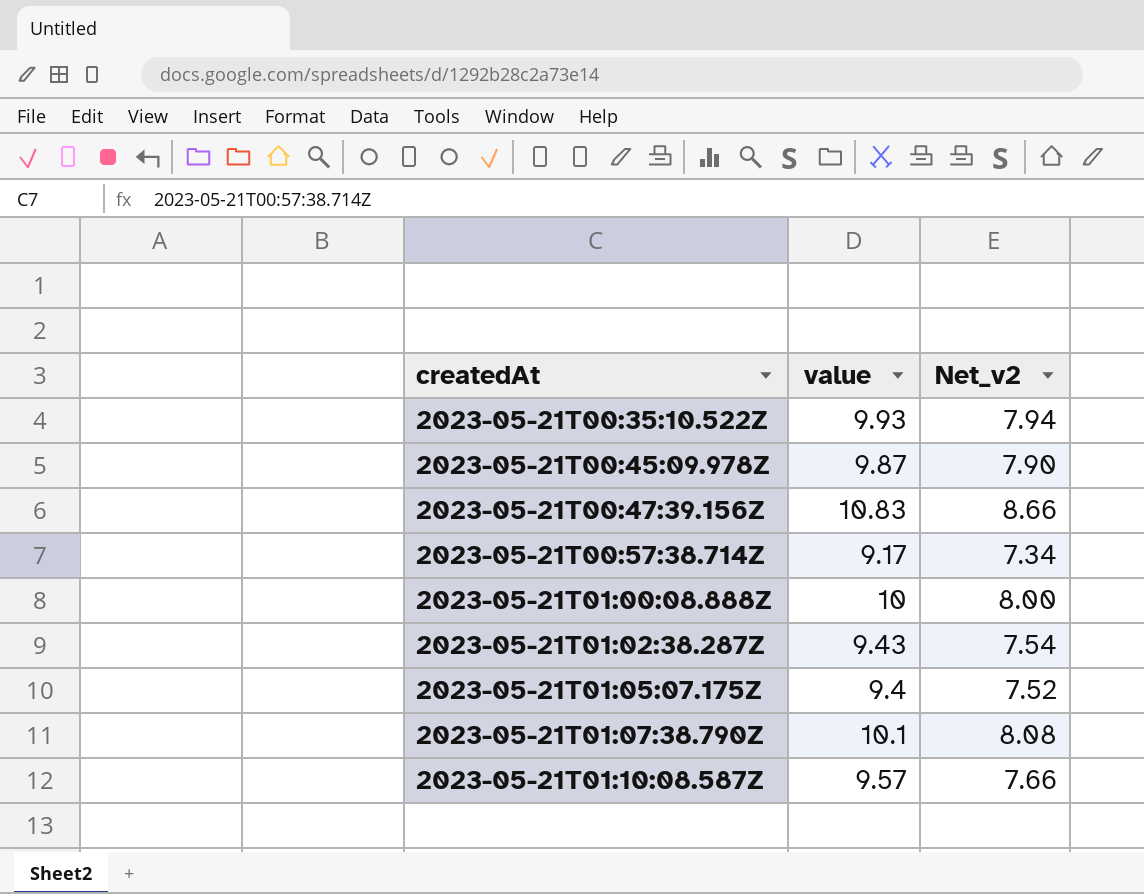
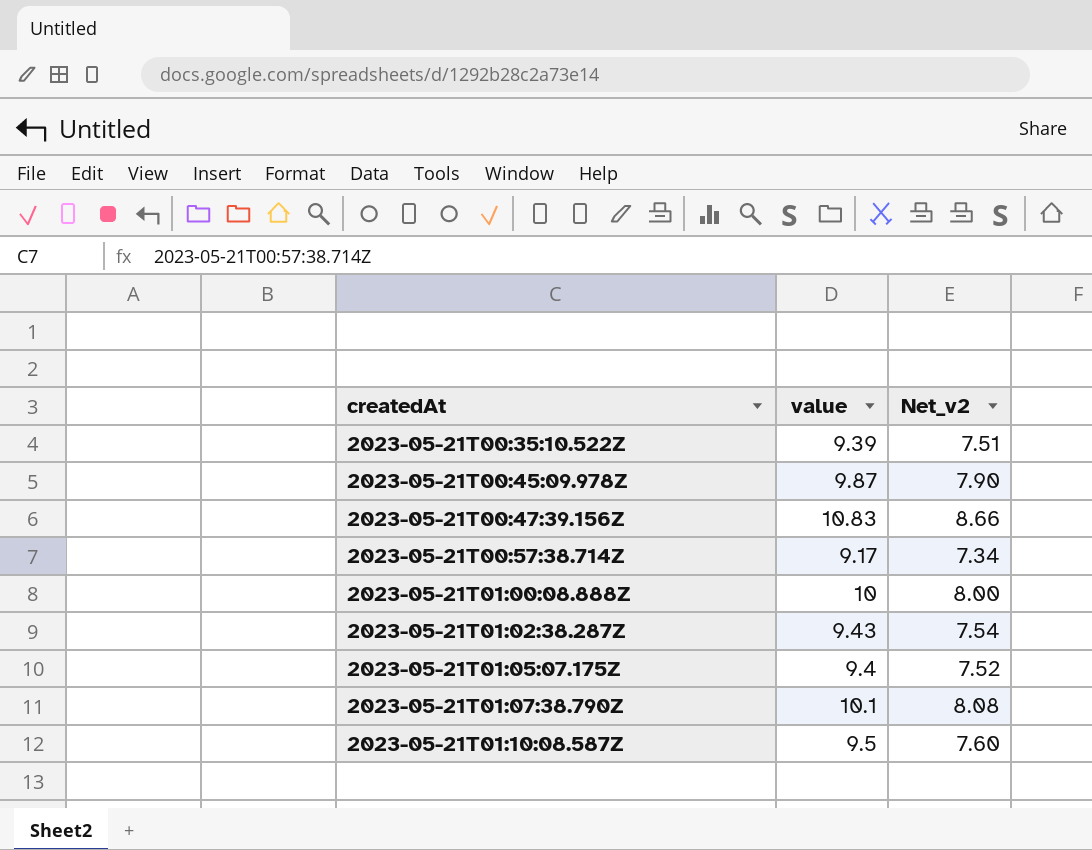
2023-05-21T00:35:10.522Z | value: 9.93 -> 9.39
2023-05-21T00:35:10.522Z | Net_v2: 7.94 -> 7.51
2023-05-21T01:10:08.587Z | value: 9.57 -> 9.5
2023-05-21T01:10:08.587Z | Net_v2: 7.66 -> 7.60

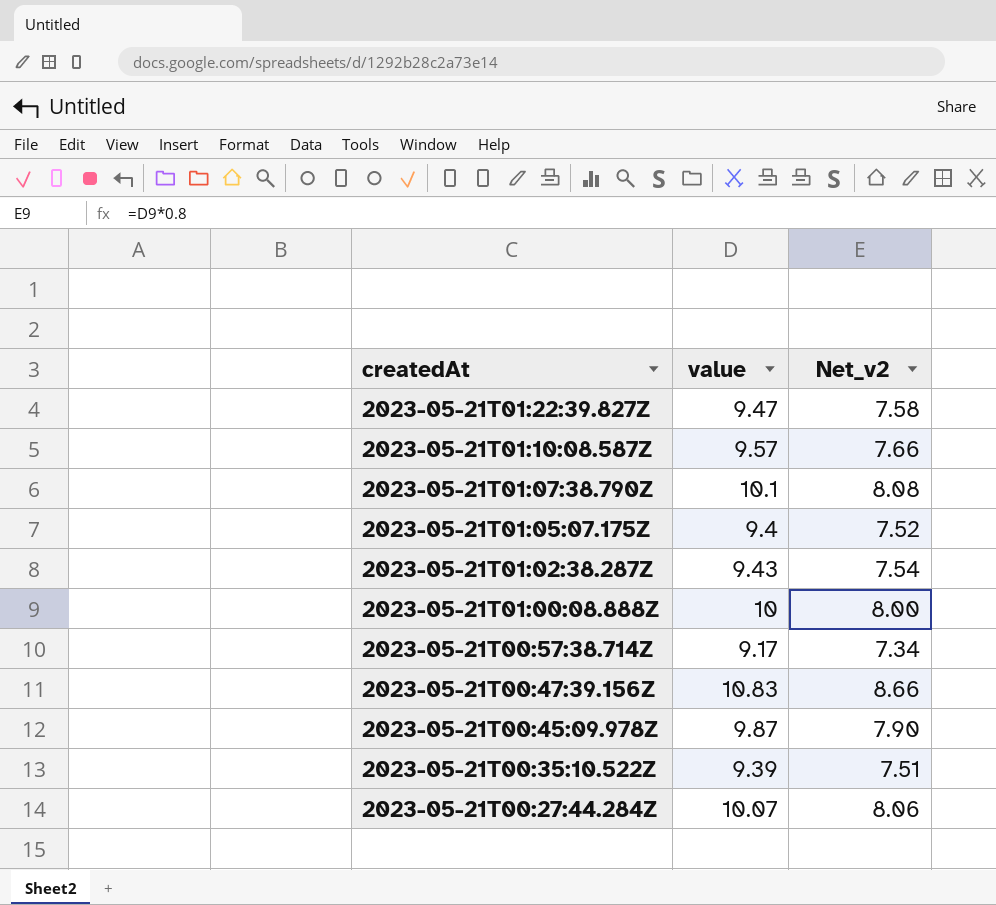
row order: createdAt ascending -> createdAt descending
row 2023-05-21T01:22:39.827Z: none -> 9.47 | 7.58
2023-05-21T01:10:08.587Z | value: 9.5 -> 9.57
2023-05-21T01:10:08.587Z | Net_v2: 7.60 -> 7.66
row 2023-05-21T00:27:44.284Z: none -> 10.07 | 8.06

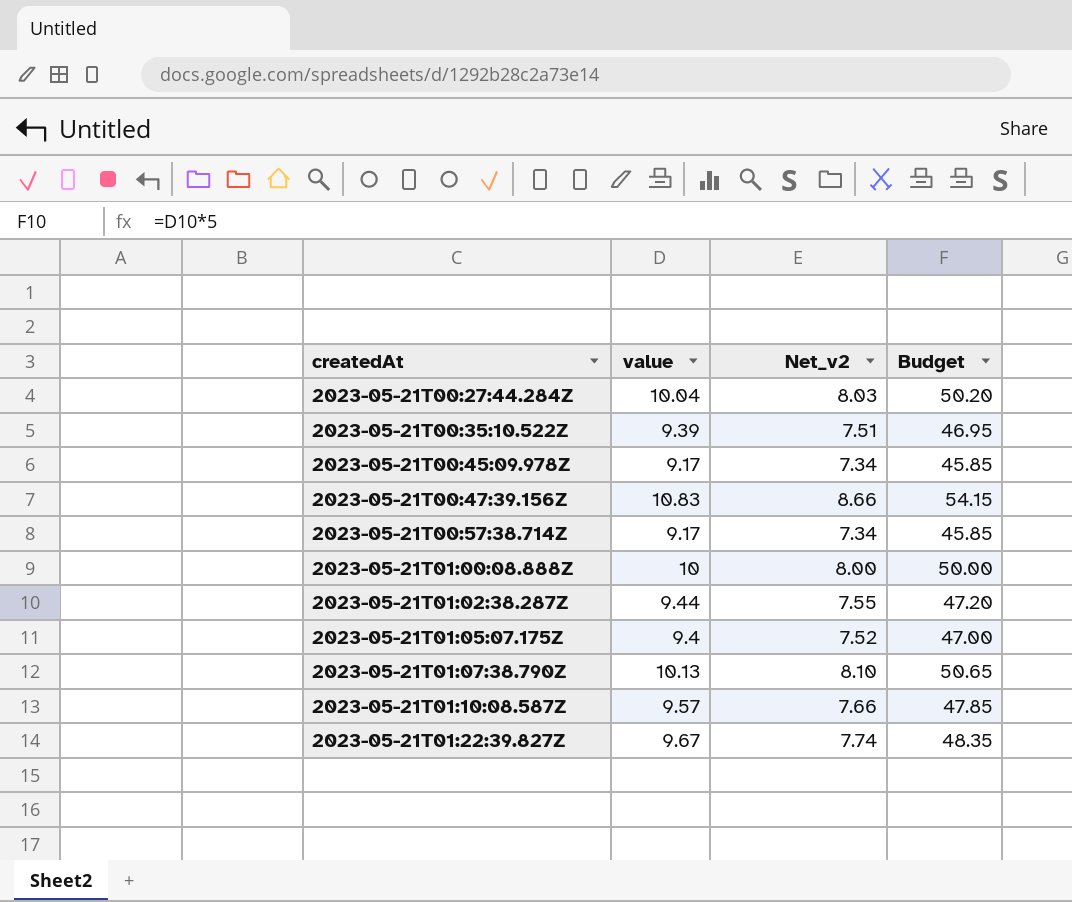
row order: createdAt descending -> createdAt ascending
column Budget | formula: none -> [value] * 5
2023-05-21T00:27:44.284Z | value: 10.07 -> 10.04
2023-05-21T00:27:44.284Z | Net_v2: 8.06 -> 8.03
2023-05-21T00:45:09.978Z | value: 9.87 -> 9.17
2023-05-21T00:45:09.978Z | Net_v2: 7.90 -> 7.34
2023-05-21T01:02:38.287Z | value: 9.43 -> 9.44
2023-05-21T01:02:38.287Z | Net_v2: 7.54 -> 7.55
2023-05-21T01:07:38.790Z | value: 10.1 -> 10.13
2023-05-21T01:07:38.790Z | Net_v2: 8.08 -> 8.10
2023-05-21T01:22:39.827Z | value: 9.47 -> 9.67
2023-05-21T01:22:39.827Z | Net_v2: 7.58 -> 7.74

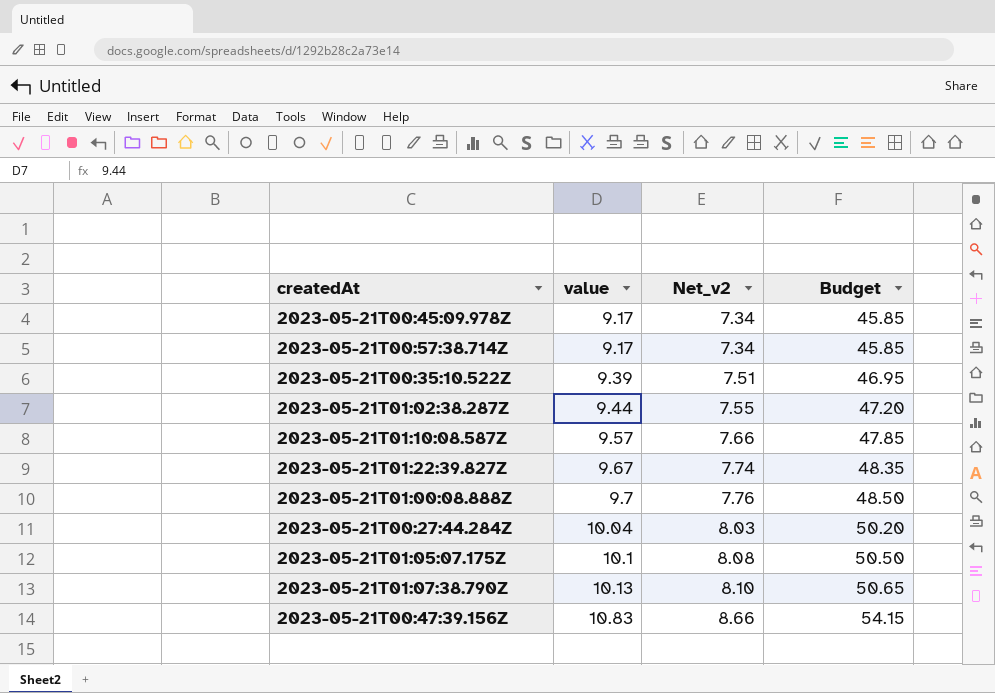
row order: createdAt ascending -> value ascending
2023-05-21T01:00:08.888Z | value: 10 -> 9.7
2023-05-21T01:00:08.888Z | Net_v2: 8.00 -> 7.76
2023-05-21T01:00:08.888Z | Budget: 50.00 -> 48.50
2023-05-21T01:05:07.175Z | value: 9.4 -> 10.1
2023-05-21T01:05:07.175Z | Net_v2: 7.52 -> 8.08
2023-05-21T01:05:07.175Z | Budget: 47.00 -> 50.50

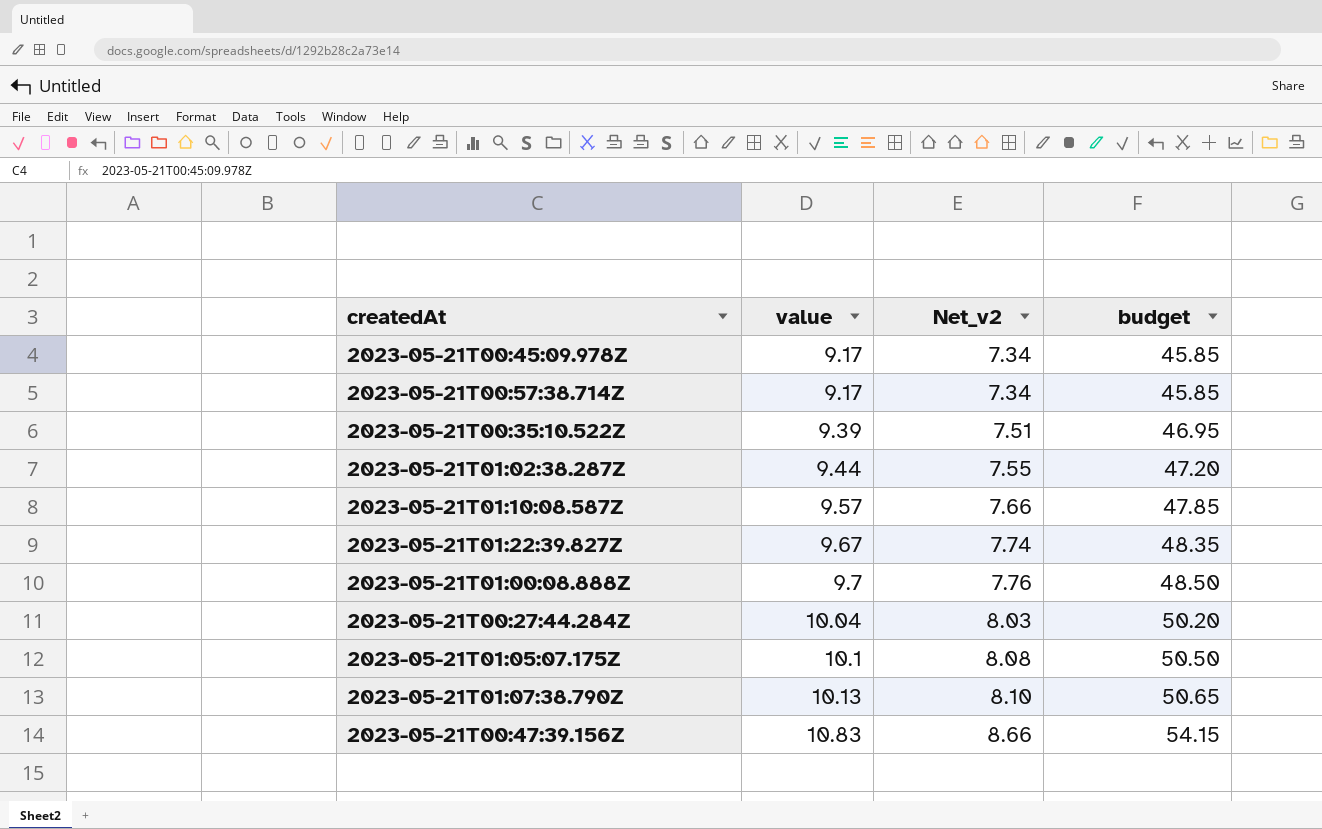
column name: Budget -> budget

